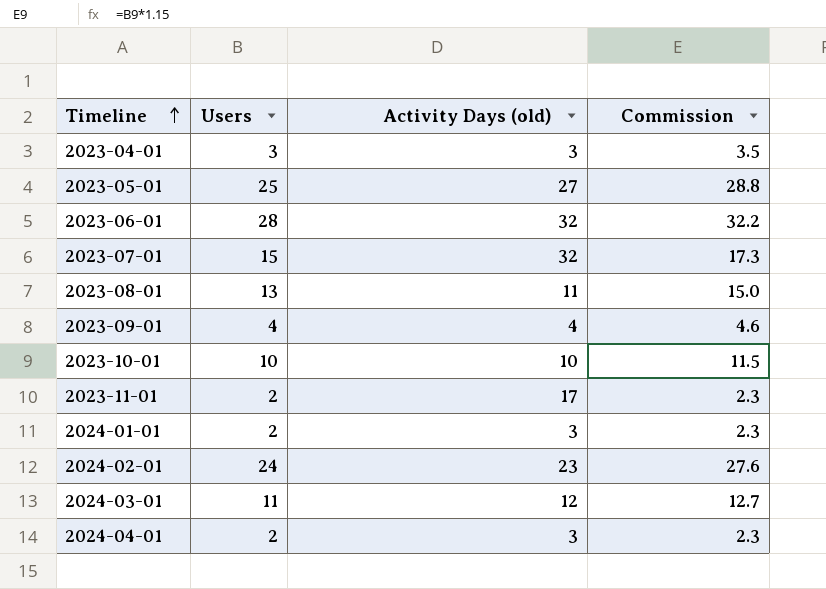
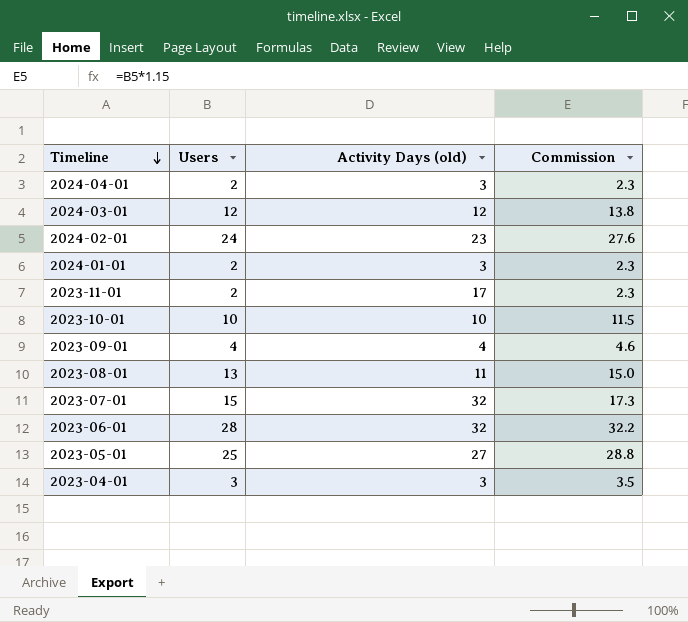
row order: Timeline ascending -> Timeline descending
2024-03-01 | Users: 11 -> 12
2024-03-01 | Commission: 12.7 -> 13.8

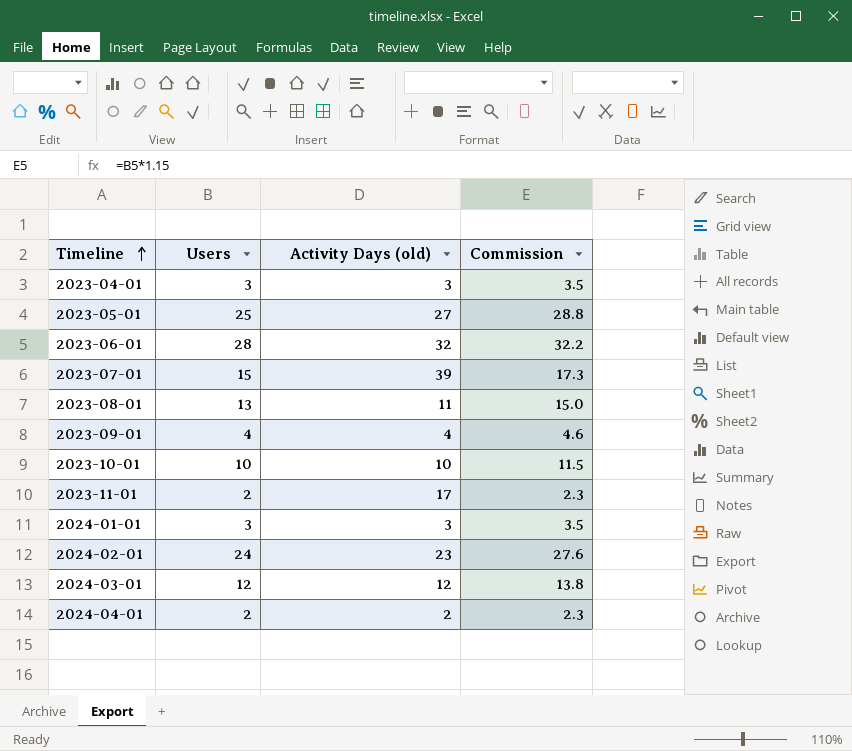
row order: Timeline descending -> Timeline ascending
2023-07-01 | Activity Days (old): 32 -> 39
2024-01-01 | Users: 2 -> 3
2024-01-01 | Commission: 2.3 -> 3.5
2024-04-01 | Activity Days (old): 3 -> 2

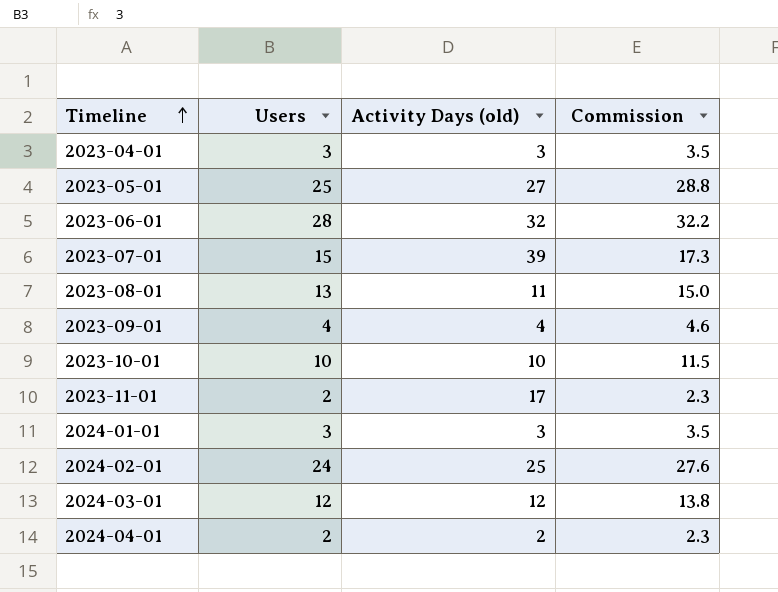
2024-02-01 | Activity Days (old): 23 -> 25

